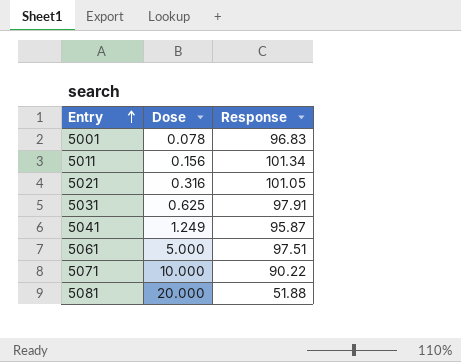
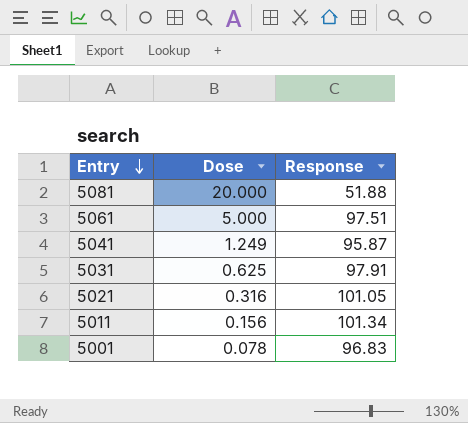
row order: Entry ascending -> Entry descending
row 5071: 10.000 | 90.22 -> none

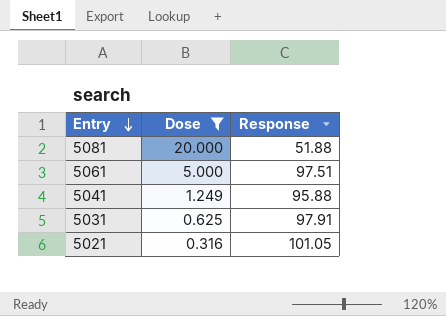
filter: none -> Dose >= 0.316
5041 | Response: 95.87 -> 95.88

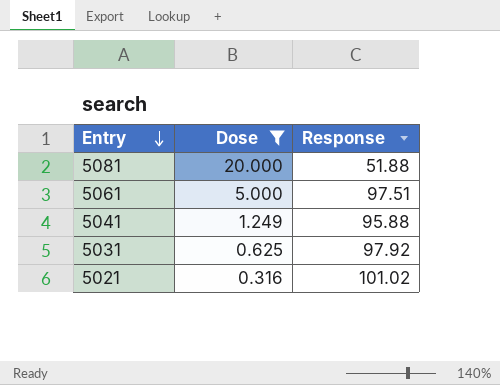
5031 | Response: 97.91 -> 97.92
5021 | Response: 101.05 -> 101.02

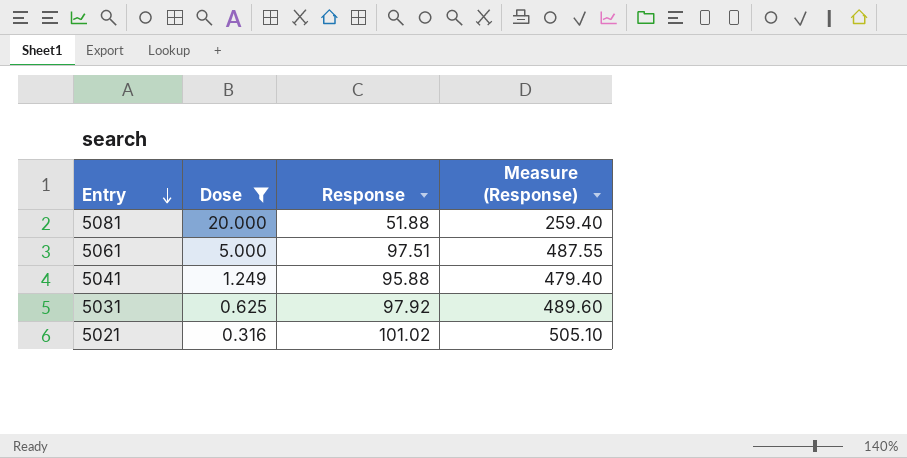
column Measure (Response) | formula: none -> [Response] * 5

